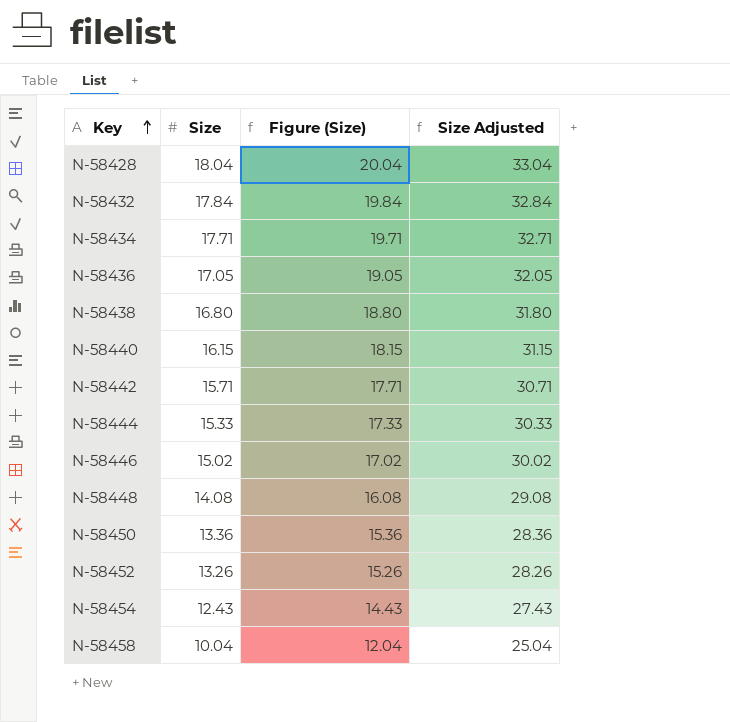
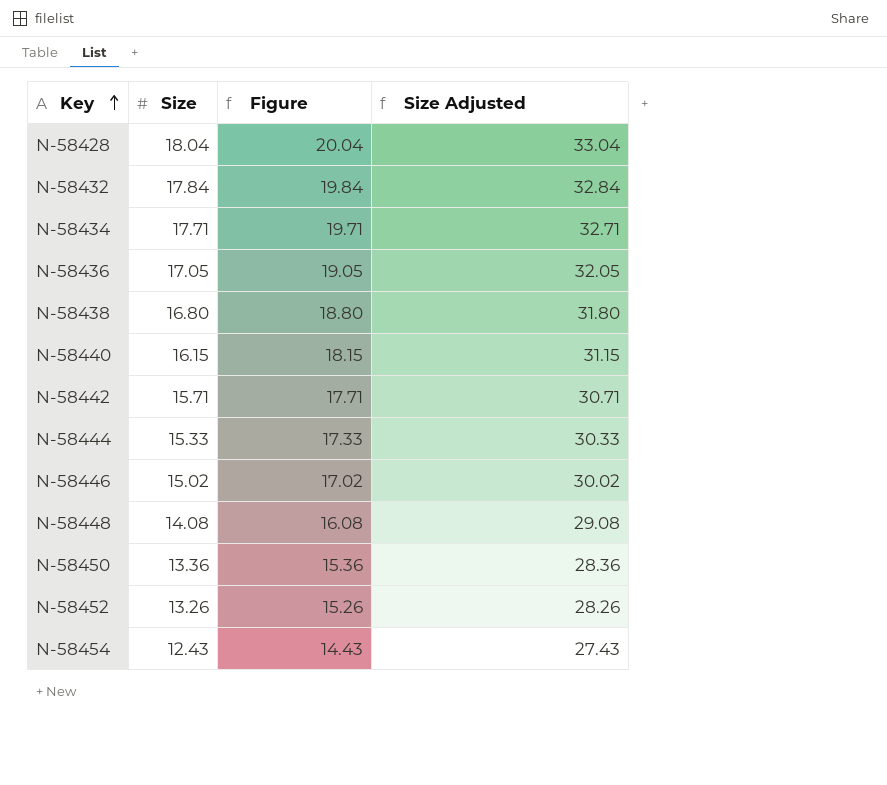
column name: Figure (Size) -> Figure
row N-58458: 10.04 | 12.04 | 25.04 -> none

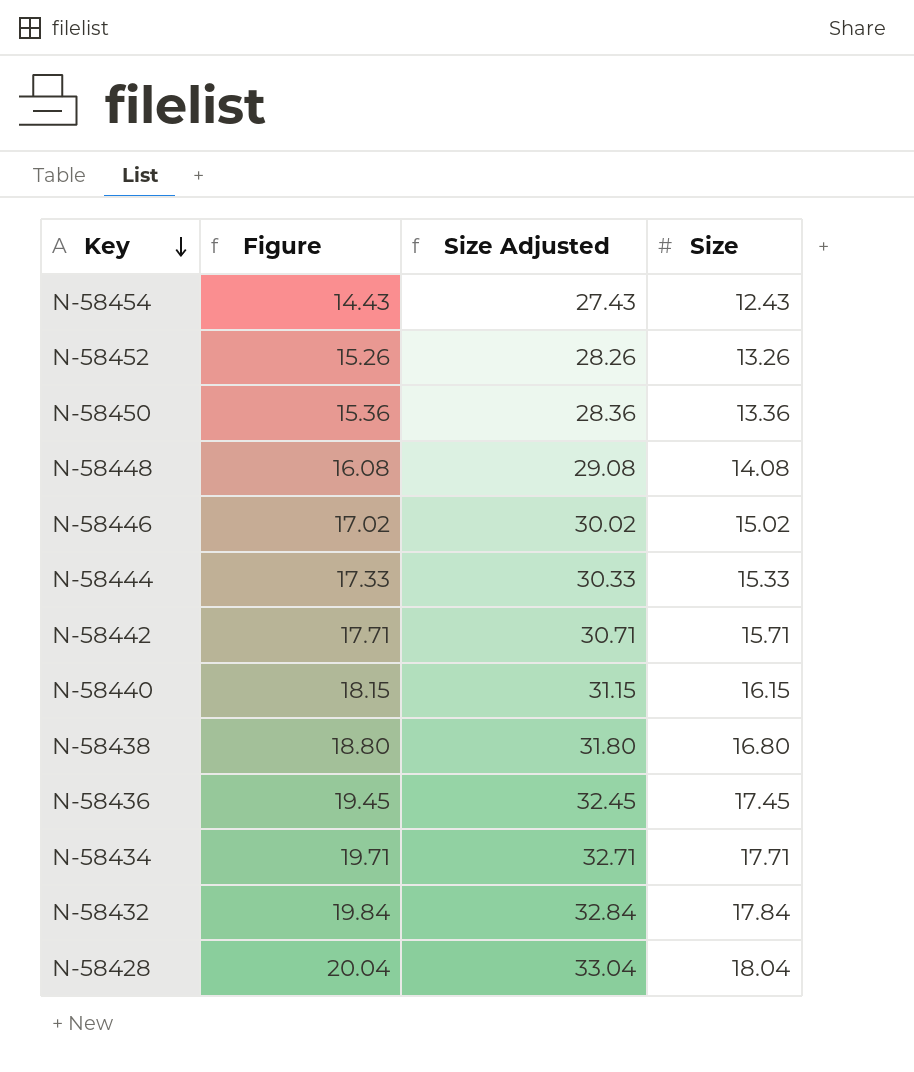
row order: Key ascending -> Key descending
column Size | position: 2 -> 4
N-58436 | Figure: 19.05 -> 19.45
N-58436 | Size Adjusted: 32.05 -> 32.45
N-58436 | Size: 17.05 -> 17.45

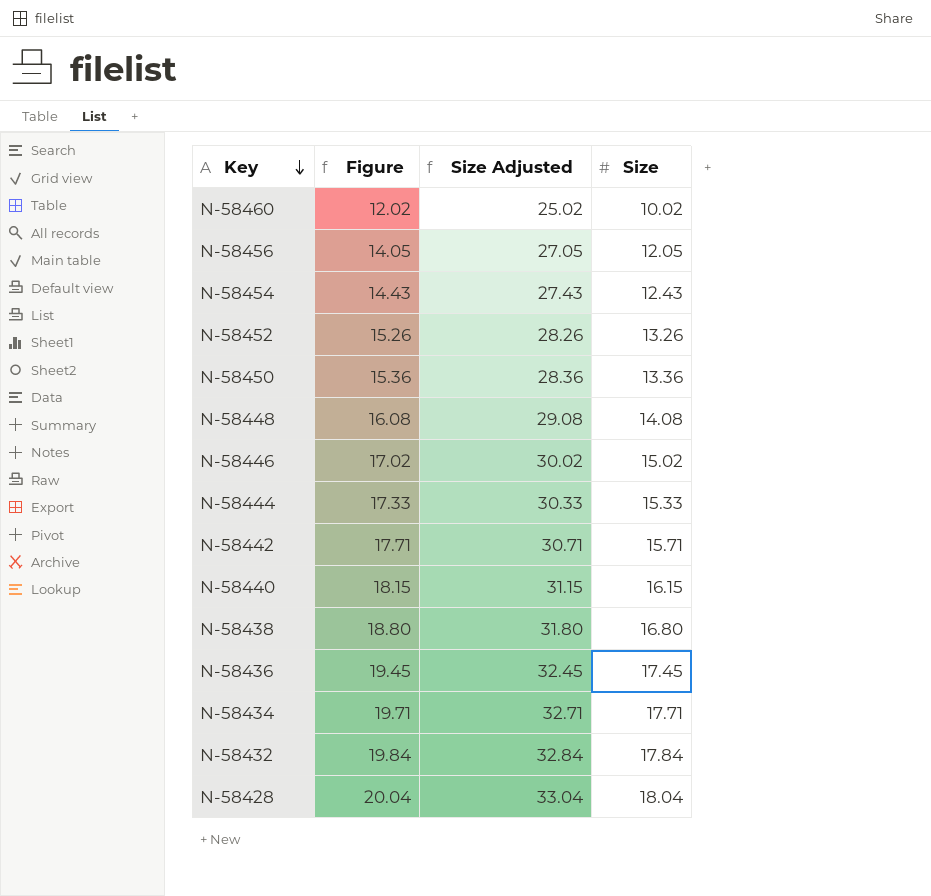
row N-58460: none -> 12.02 | 25.02 | 10.02
row N-58456: none -> 14.05 | 27.05 | 12.05

